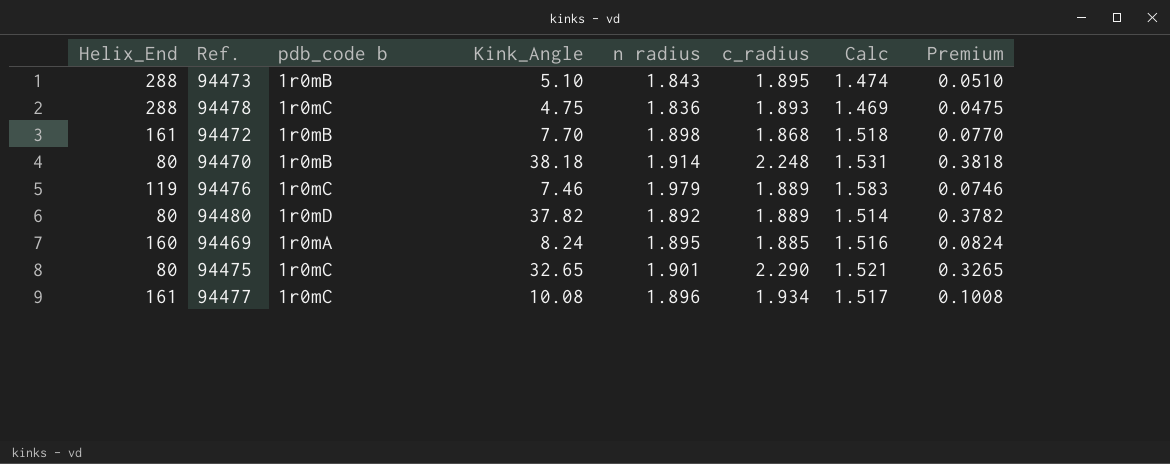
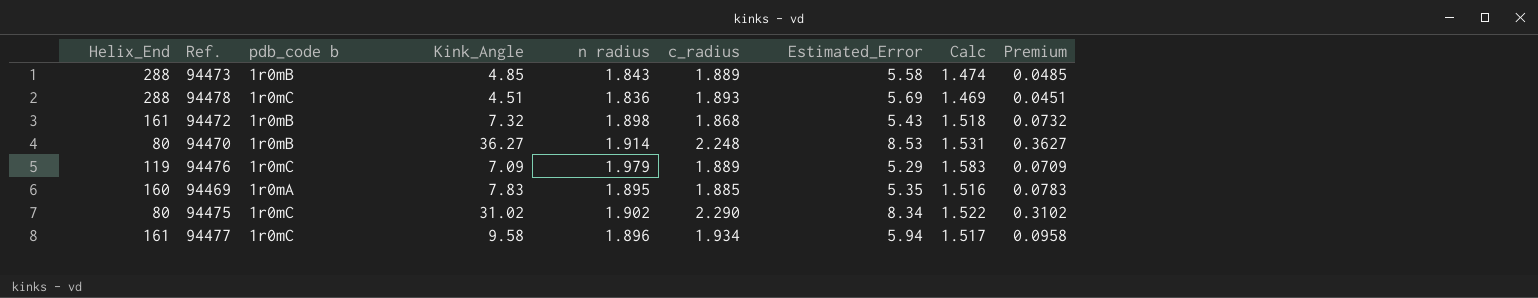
column Estimated_Error | position: none -> 7
row 94480: 80 | 1r0mD | 37.82 | 1.892 | 1.889 | 1.514 | 0.3782 -> none
94473 | Kink_Angle: 5.10 -> 4.85
94473 | c_radius: 1.895 -> 1.889
94473 | Premium: 0.0510 -> 0.0485
94478 | Kink_Angle: 4.75 -> 4.51
94478 | Premium: 0.0475 -> 0.0451
94472 | Kink_Angle: 7.70 -> 7.32
94472 | Premium: 0.0770 -> 0.0732
94470 | Kink_Angle: 38.18 -> 36.27
94470 | Premium: 0.3818 -> 0.3627
94476 | Kink_Angle: 7.46 -> 7.09
94476 | Premium: 0.0746 -> 0.0709
94469 | Kink_Angle: 8.24 -> 7.83
94469 | Premium: 0.0824 -> 0.0783
94475 | Kink_Angle: 32.65 -> 31.02
94475 | n radius: 1.901 -> 1.902
94475 | Calc: 1.521 -> 1.522
94475 | Premium: 0.3265 -> 0.3102
94477 | Kink_Angle: 10.08 -> 9.58
94477 | Premium: 0.1008 -> 0.0958

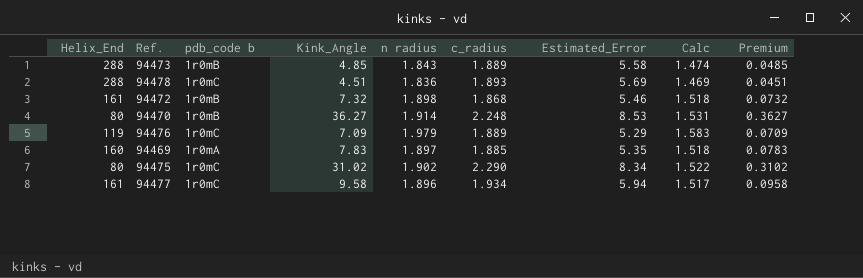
94472 | Estimated_Error: 5.43 -> 5.46
94469 | n radius: 1.895 -> 1.897
94469 | Calc: 1.516 -> 1.518

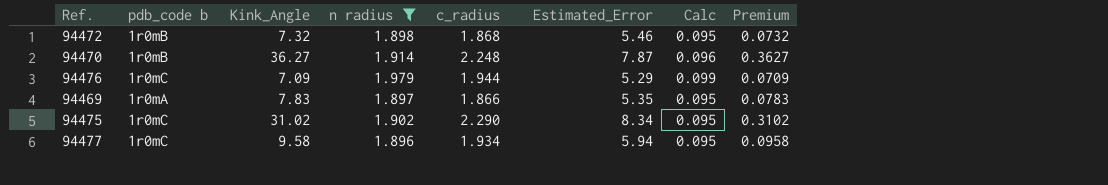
filter: none -> n radius >= 1.896
column Helix_End | position: 1 -> none
column Calc | formula: [n radius] * 0.8 -> [n radius] * 0.05
94470 | Estimated_Error: 8.53 -> 7.87
94476 | c_radius: 1.889 -> 1.944
94469 | c_radius: 1.885 -> 1.866

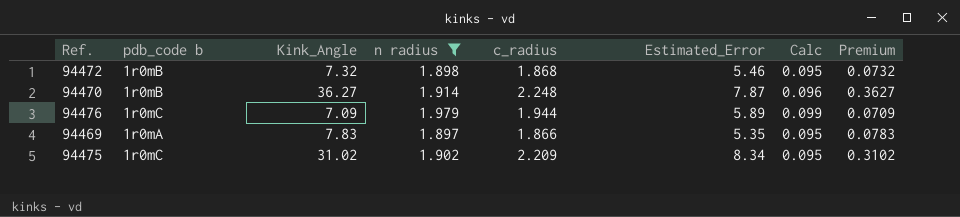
row 94477: 1r0mC | 9.58 | 1.896 | 1.934 | 5.94 | 0.095 | 0.0958 -> none
94476 | Estimated_Error: 5.29 -> 5.89
94475 | c_radius: 2.290 -> 2.209

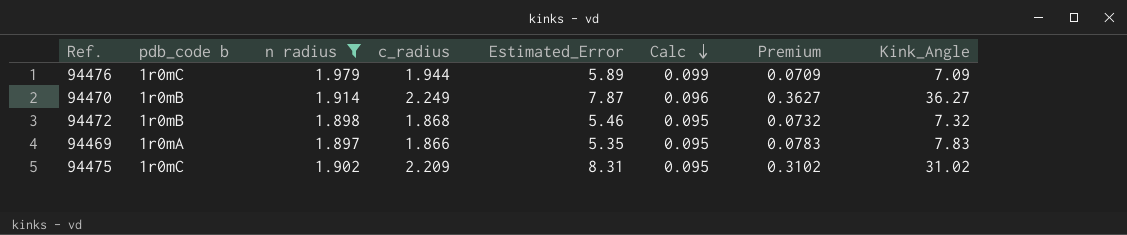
row order: none -> Calc descending
column Kink_Angle | position: 3 -> 8
94470 | c_radius: 2.248 -> 2.249
94475 | Estimated_Error: 8.34 -> 8.31

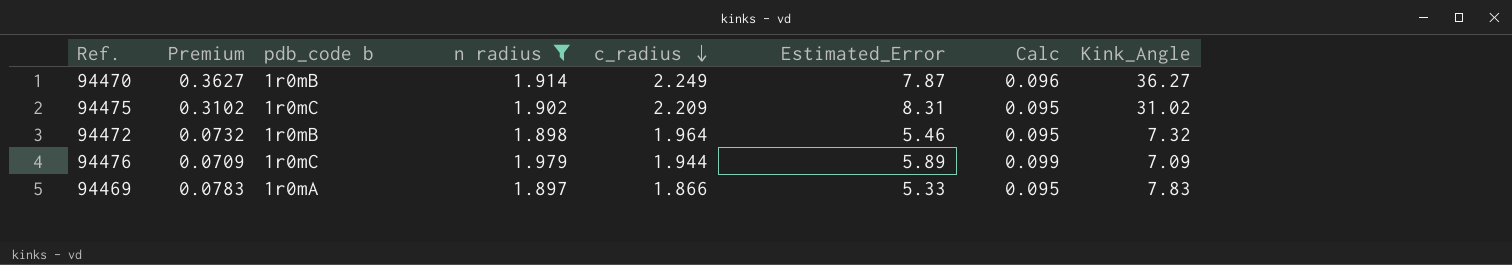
row order: Calc descending -> c_radius descending
column Premium | position: 7 -> 2
94472 | c_radius: 1.868 -> 1.964
94469 | Estimated_Error: 5.35 -> 5.33

